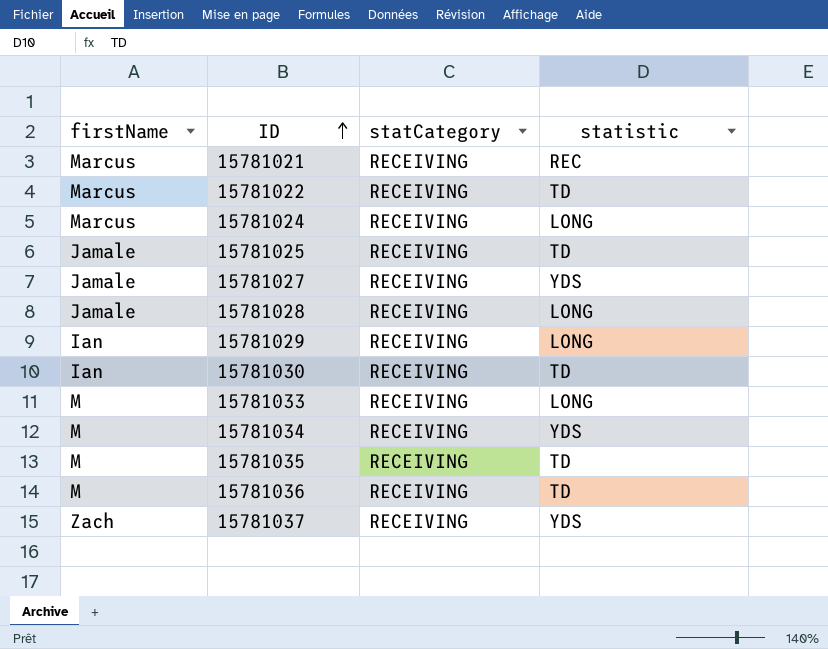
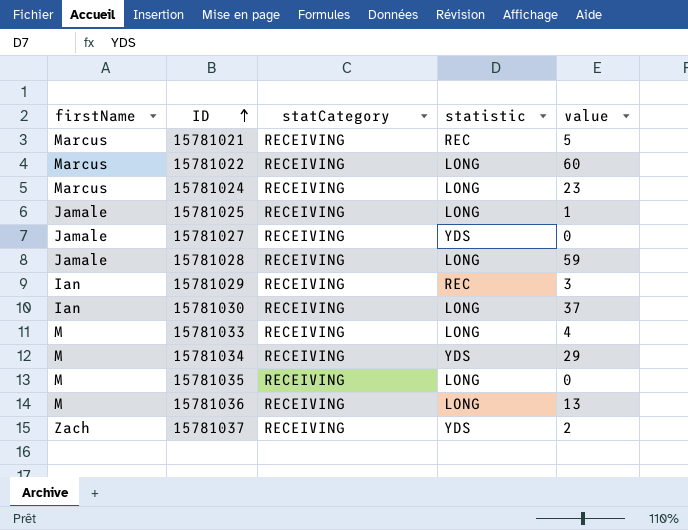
column value | position: none -> 5
15781022 | statistic: TD -> LONG
15781025 | statistic: TD -> LONG
15781029 | statistic: LONG -> REC
15781030 | statistic: TD -> LONG
15781035 | statistic: TD -> LONG
15781036 | statistic: TD -> LONG

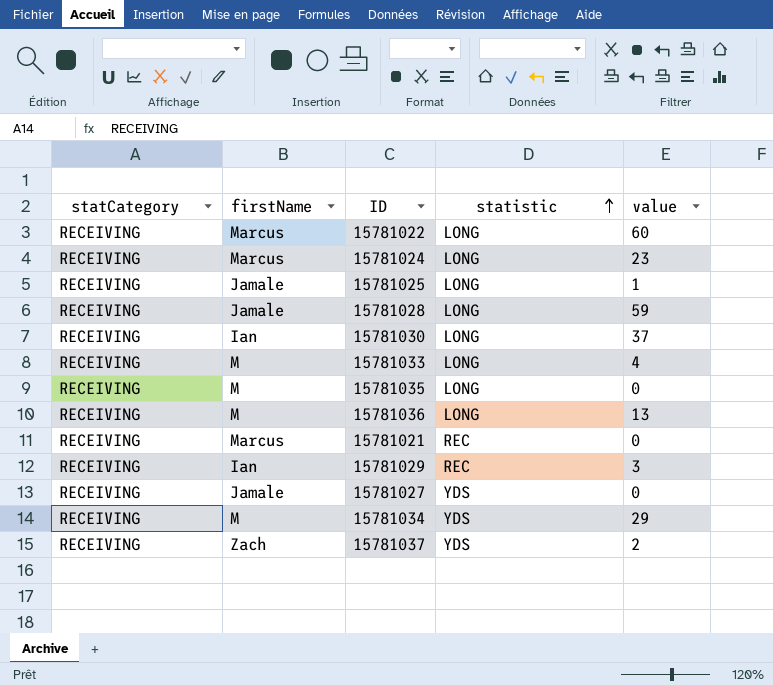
row order: ID ascending -> statistic ascending
column statCategory | position: 3 -> 1
15781021 | value: 5 -> 0

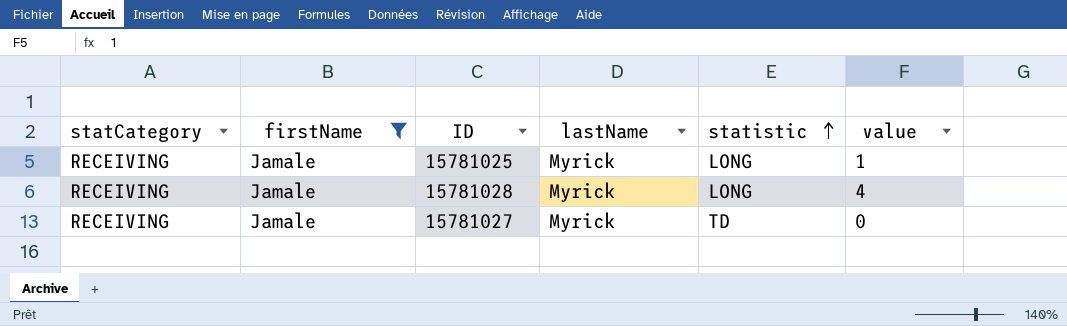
filter: none -> firstName = Jamale
column lastName | position: none -> 4
15781028 | value: 59 -> 4
15781027 | statistic: YDS -> TD

